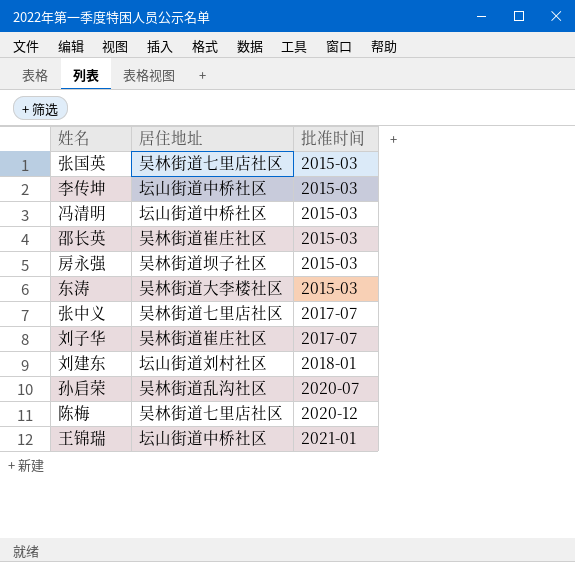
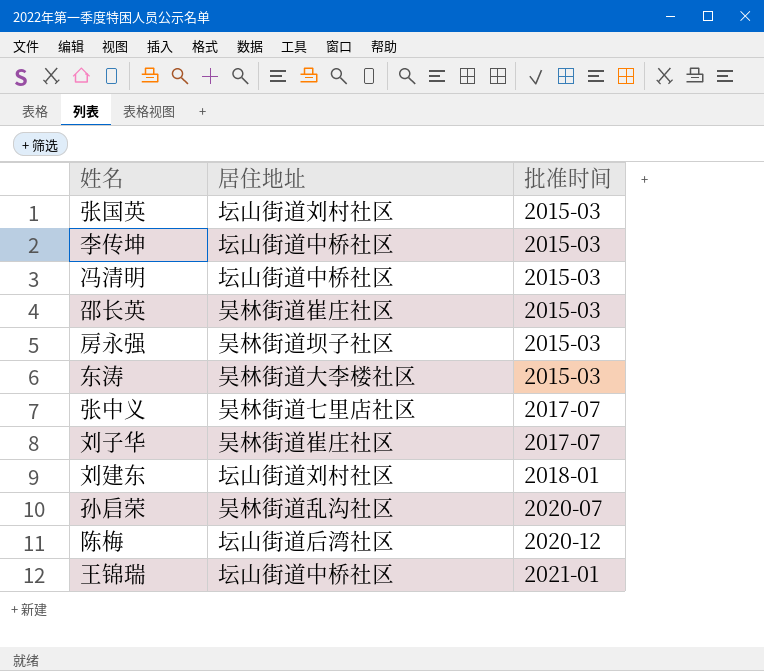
张国英 | 居住地址: 吴林街道七里店社区 -> 坛山街道刘村社区
陈梅 | 居住地址: 吴林街道七里店社区 -> 坛山街道后湾社区

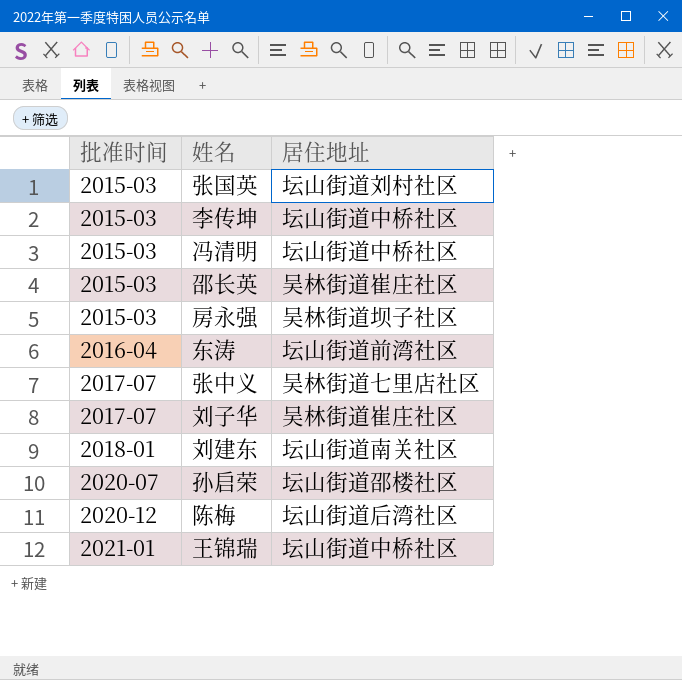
column 批准时间 | position: 3 -> 1
东涛 | 批准时间: 2015-03 -> 2016-04
东涛 | 居住地址: 吴林街道大李楼社区 -> 坛山街道前湾社区
刘建东 | 居住地址: 坛山街道刘村社区 -> 坛山街道南关社区
孙启荣 | 居住地址: 吴林街道乱沟社区 -> 坛山街道邵楼社区

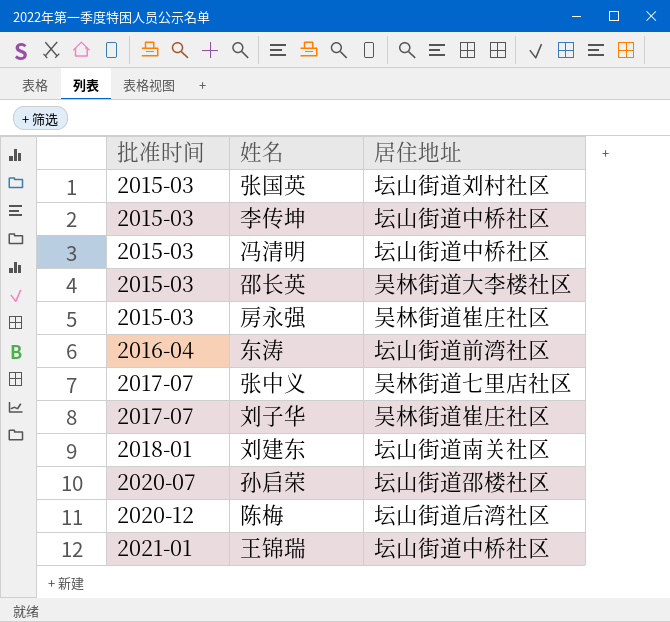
邵长英 | 居住地址: 吴林街道崔庄社区 -> 吴林街道大李楼社区
房永强 | 居住地址: 吴林街道坝子社区 -> 吴林街道崔庄社区

